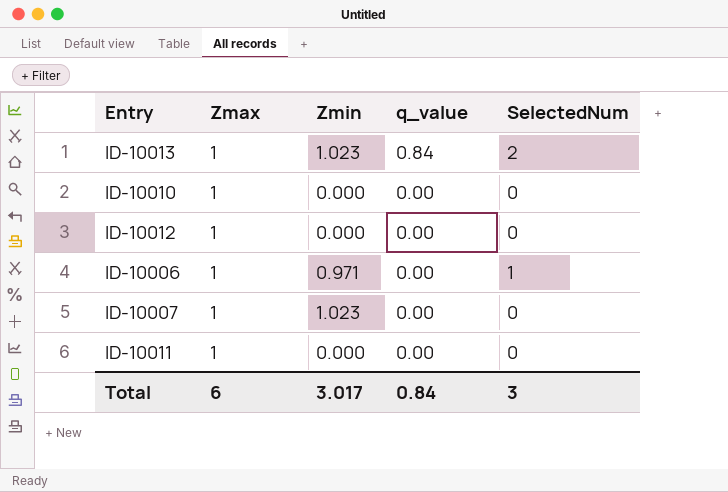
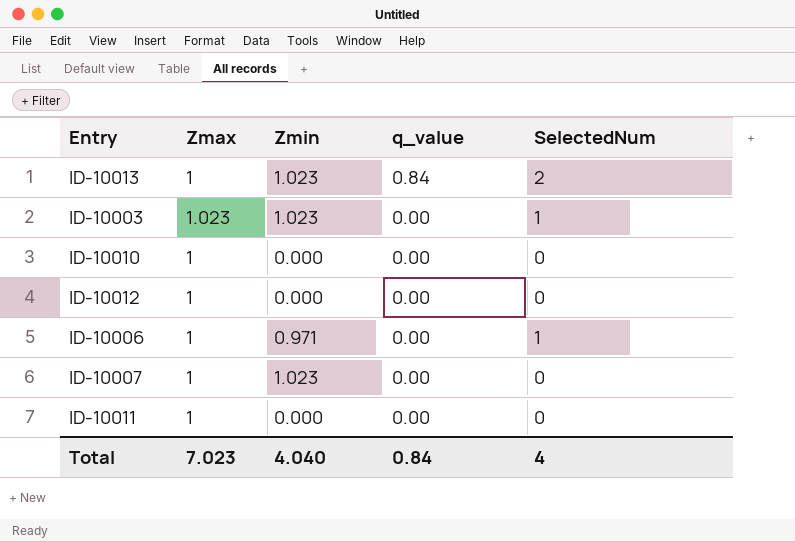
row ID-10003: none -> 1.023 | 1.023 | 0.00 | 1
Total | Zmax: 6 -> 7.023
Total | Zmin: 3.017 -> 4.040
Total | SelectedNum: 3 -> 4

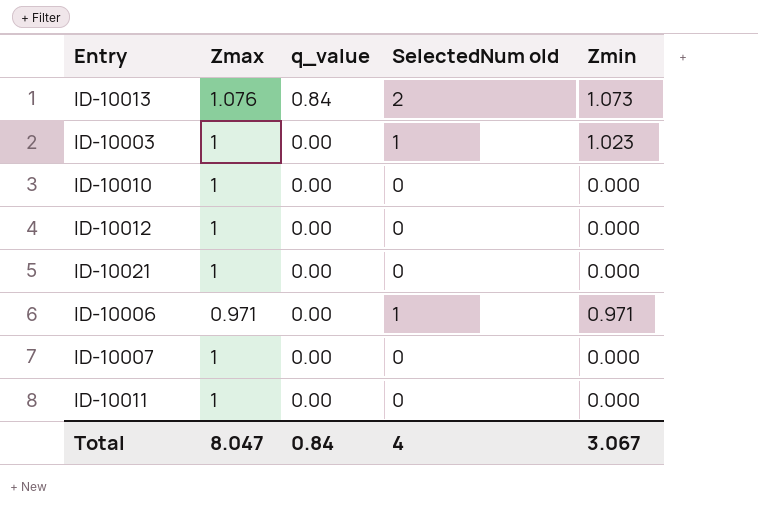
column name: SelectedNum -> SelectedNum old
column Zmin | position: 3 -> 5
ID-10013 | Zmax: 1 -> 1.076
ID-10013 | Zmin: 1.023 -> 1.073
ID-10003 | Zmax: 1.023 -> 1
row ID-10021: none -> 1 | 0.00 | 0 | 0.000
ID-10006 | Zmax: 1 -> 0.971
ID-10007 | Zmin: 1.023 -> 0.000
Total | Zmax: 7.023 -> 8.047
Total | Zmin: 4.040 -> 3.067

